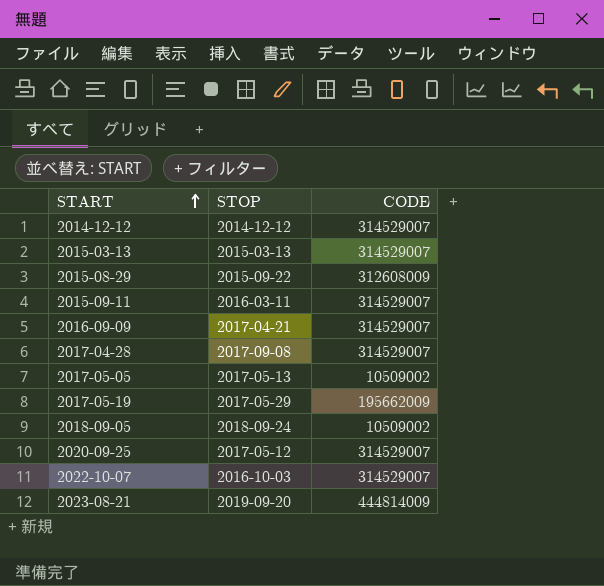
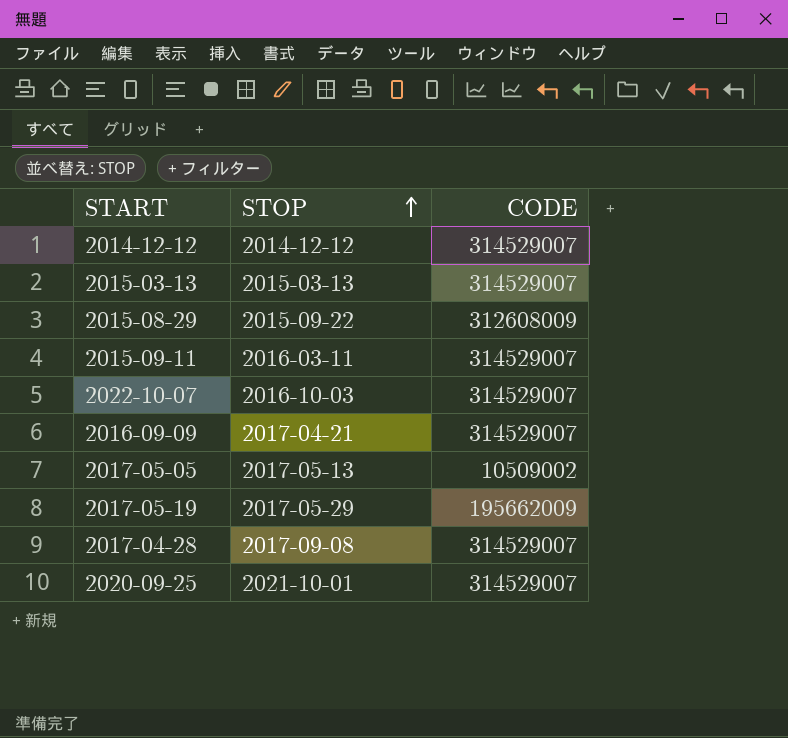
row order: START ascending -> STOP ascending
row 2018-09-05: 2018-09-24 | 10509002 -> none
row 2023-08-21: 2019-09-20 | 444814009 -> none
2020-09-25 | STOP: 2017-05-12 -> 2021-10-01

